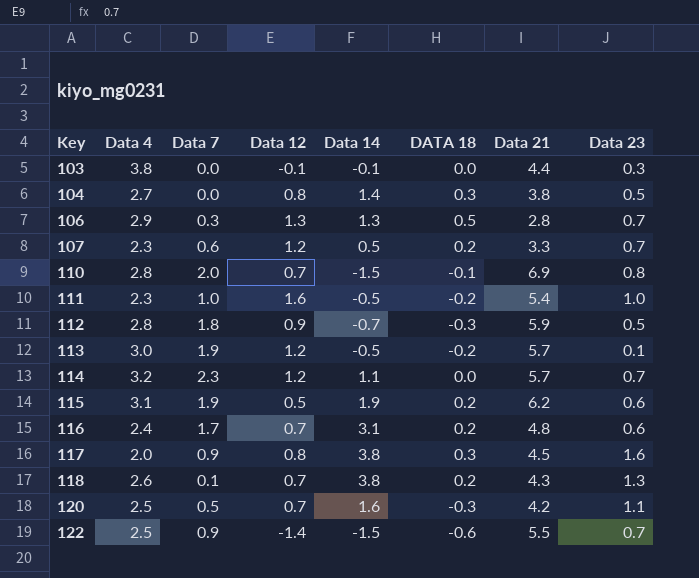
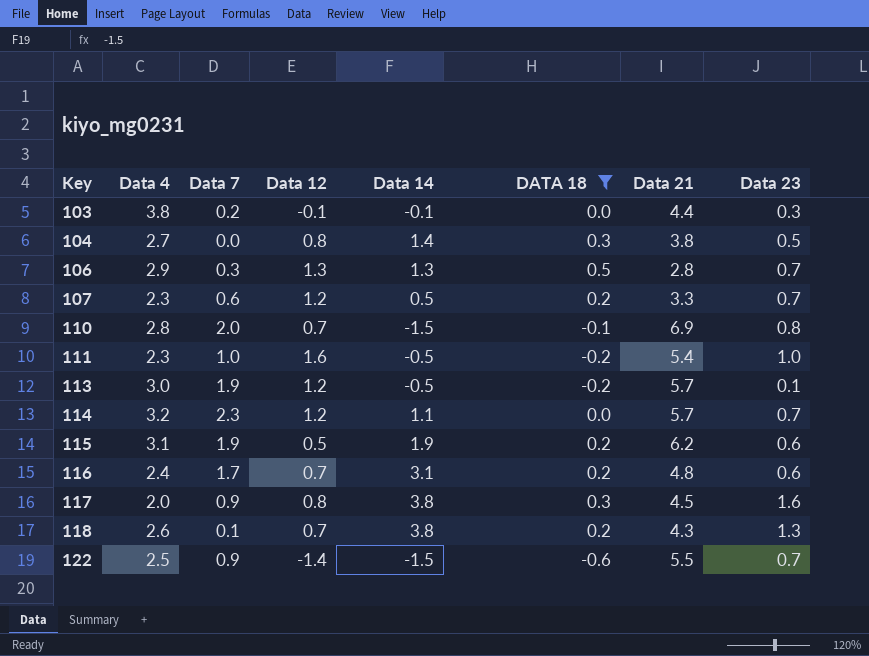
filter: none -> DATA 18 != -0.3
103 | Data 7: 0.0 -> 0.2

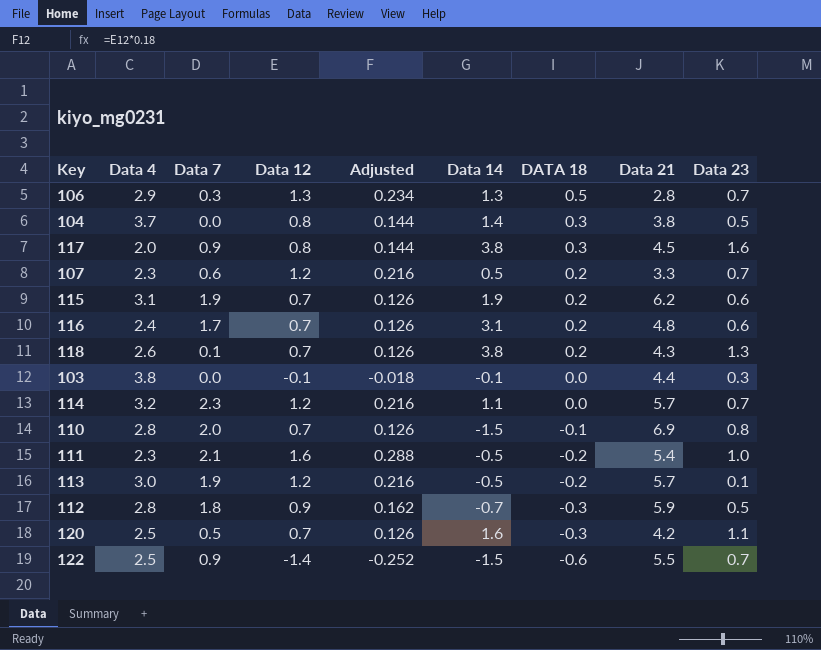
filter: DATA 18 != -0.3 -> none
row order: Key ascending -> DATA 18 descending
column Adjusted | formula: none -> [Data 12] * 0.18
104 | Data 4: 2.7 -> 3.7
115 | Data 12: 0.5 -> 0.7
103 | Data 7: 0.2 -> 0.0
111 | Data 7: 1.0 -> 2.1

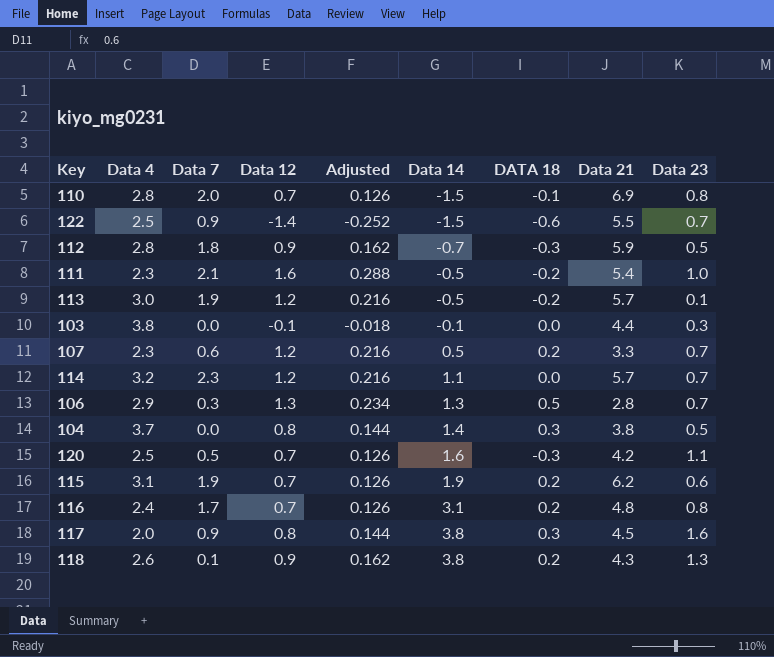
row order: DATA 18 descending -> Data 14 ascending
116 | Data 23: 0.6 -> 0.8
118 | Data 12: 0.7 -> 0.9
118 | Adjusted: 0.126 -> 0.162

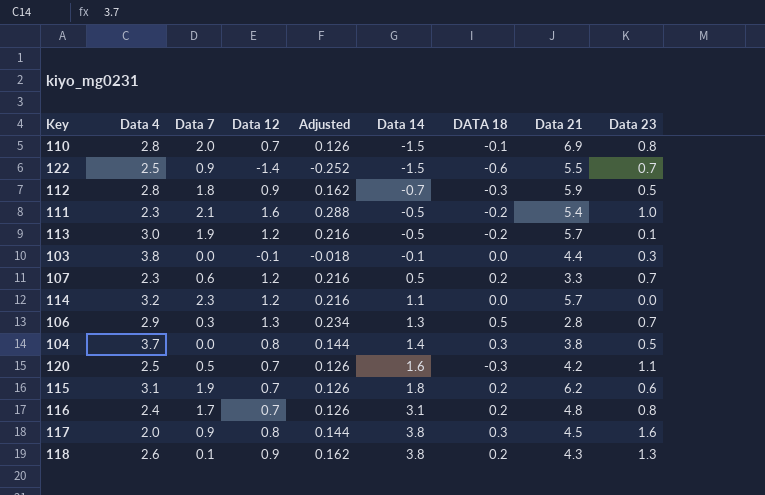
114 | Data 23: 0.7 -> 0.0
115 | Data 14: 1.9 -> 1.8

